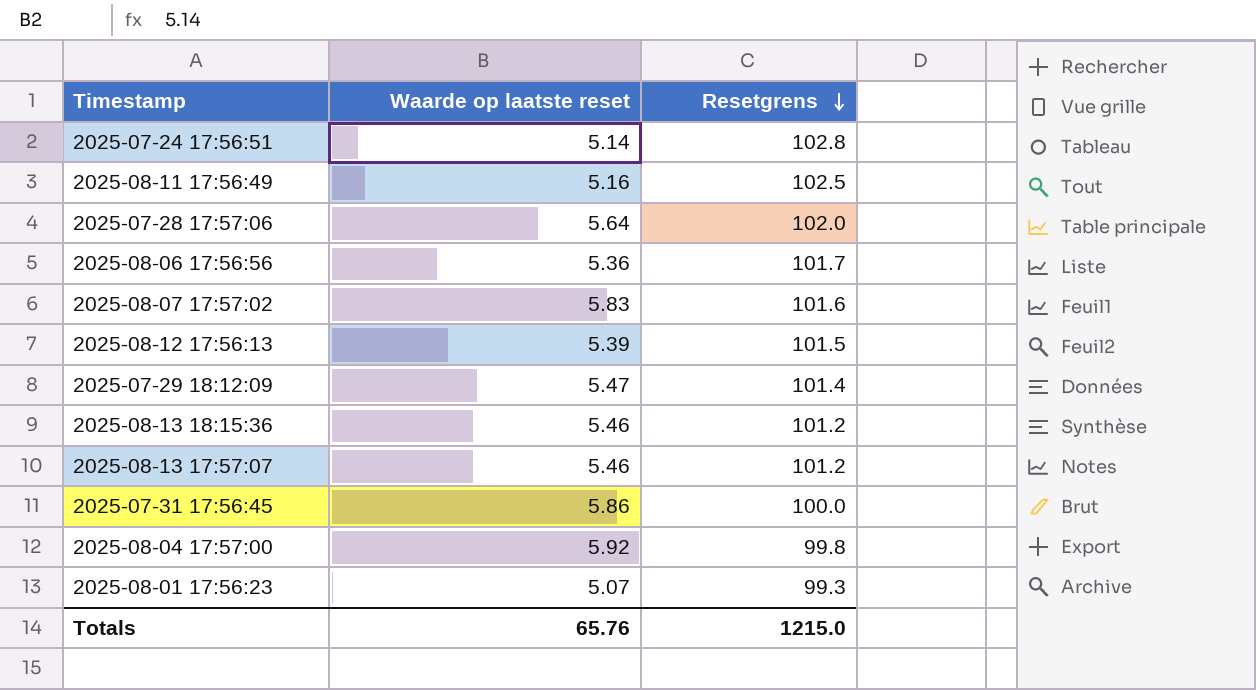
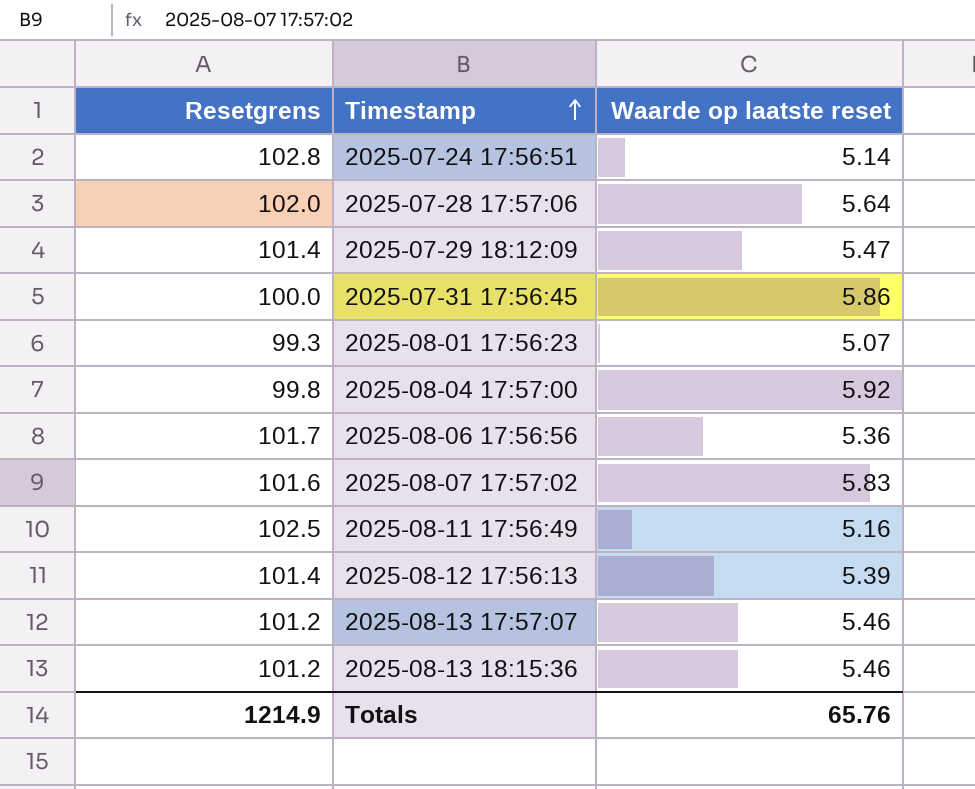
row order: Resetgrens descending -> Timestamp ascending
column Resetgrens | position: 3 -> 1
2025-08-12 17:56:13 | Resetgrens: 101.5 -> 101.4
Totals | Resetgrens: 1215.0 -> 1214.9

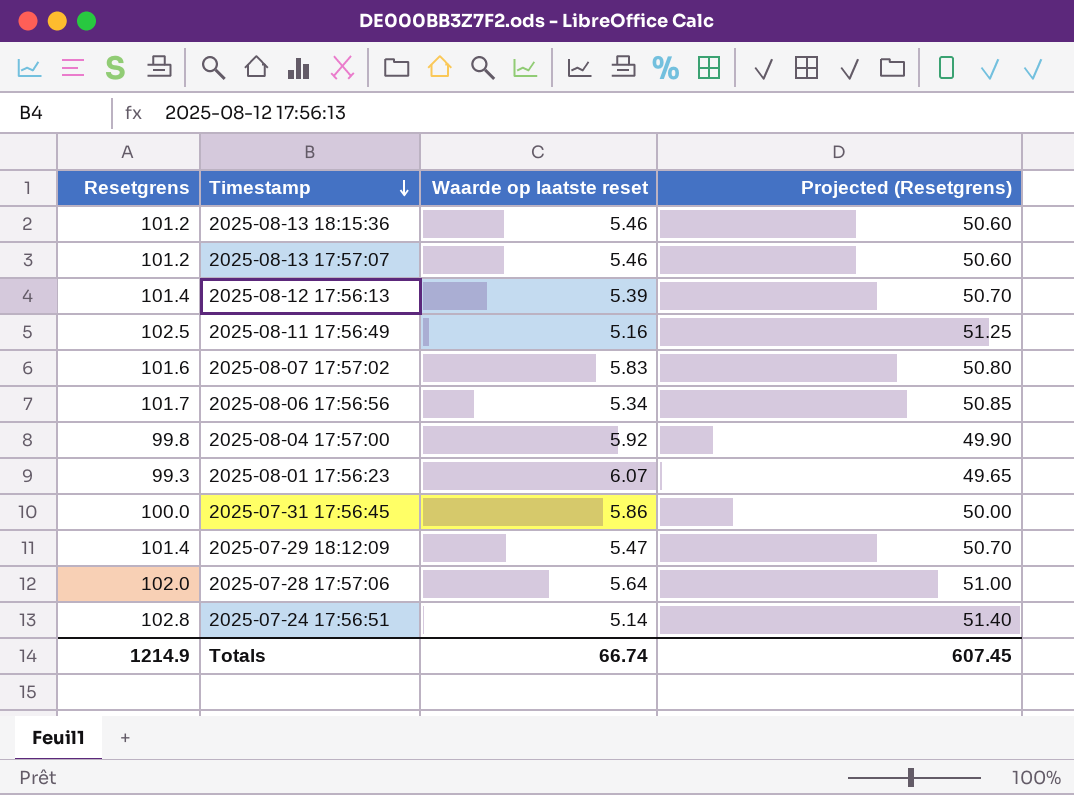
row order: Timestamp ascending -> Timestamp descending
column Projected (Resetgrens) | formula: none -> [Resetgrens] * 0.5
2025-08-06 17:56:56 | Waarde op laatste reset: 5.36 -> 5.34
2025-08-01 17:56:23 | Waarde op laatste reset: 5.07 -> 6.07
Totals | Waarde op laatste reset: 65.76 -> 66.74

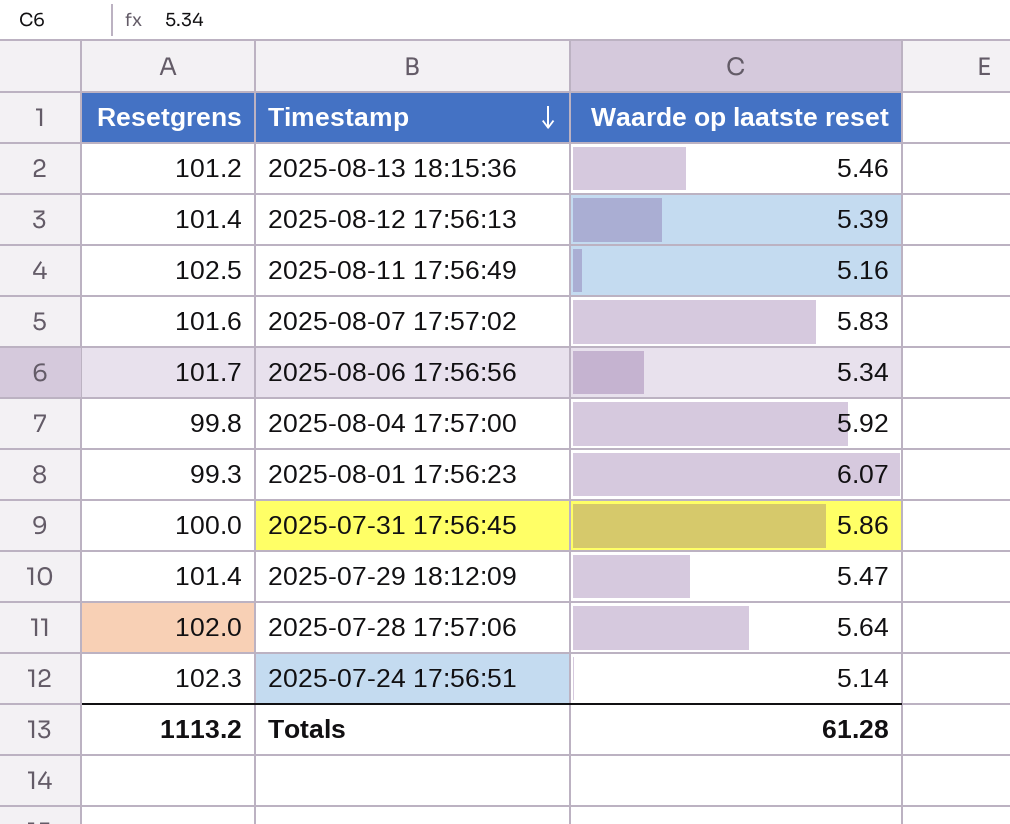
column Projected (Resetgrens) | formula: [Resetgrens] * 0.5 -> none
row 2025-08-13 17:57:07: 101.2 | 5.46 | 50.60 -> none
2025-07-24 17:56:51 | Resetgrens: 102.8 -> 102.3
Totals | Resetgrens: 1214.9 -> 1113.2
Totals | Waarde op laatste reset: 66.74 -> 61.28

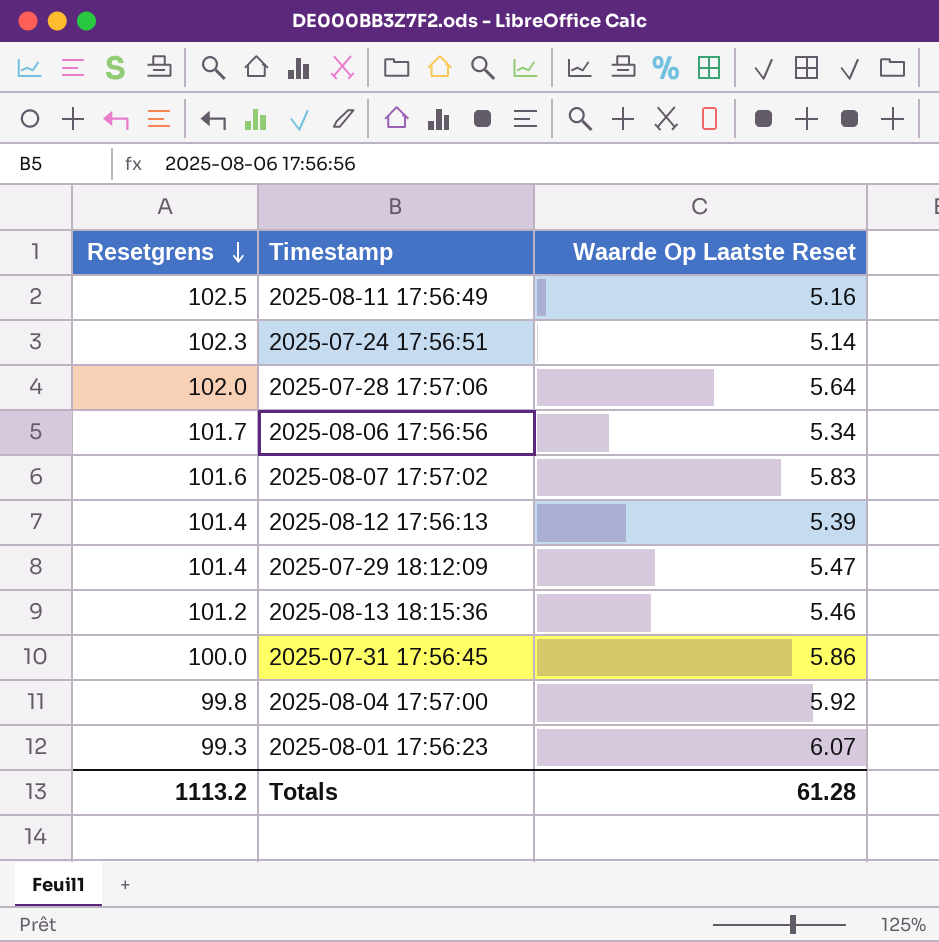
row order: Timestamp descending -> Resetgrens descending
column name: Waarde op laatste reset -> Waarde Op Laatste Reset

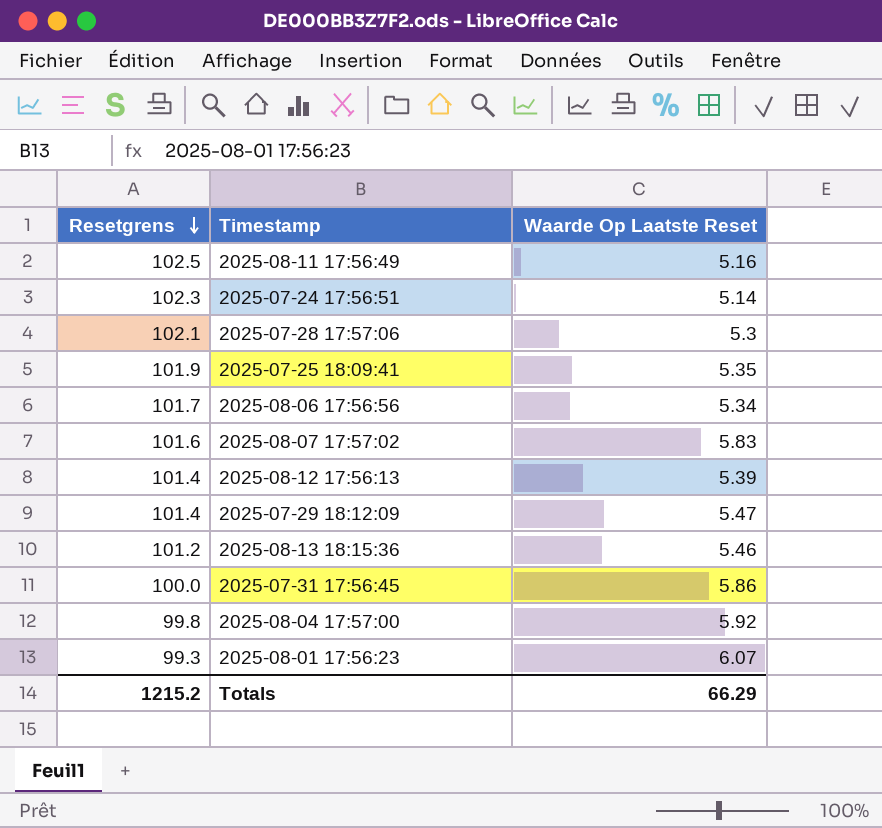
2025-07-28 17:57:06 | Resetgrens: 102.0 -> 102.1
2025-07-28 17:57:06 | Waarde Op Laatste Reset: 5.64 -> 5.3
row 2025-07-25 18:09:41: none -> 101.9 | 5.35
Totals | Resetgrens: 1113.2 -> 1215.2
Totals | Waarde Op Laatste Reset: 61.28 -> 66.29

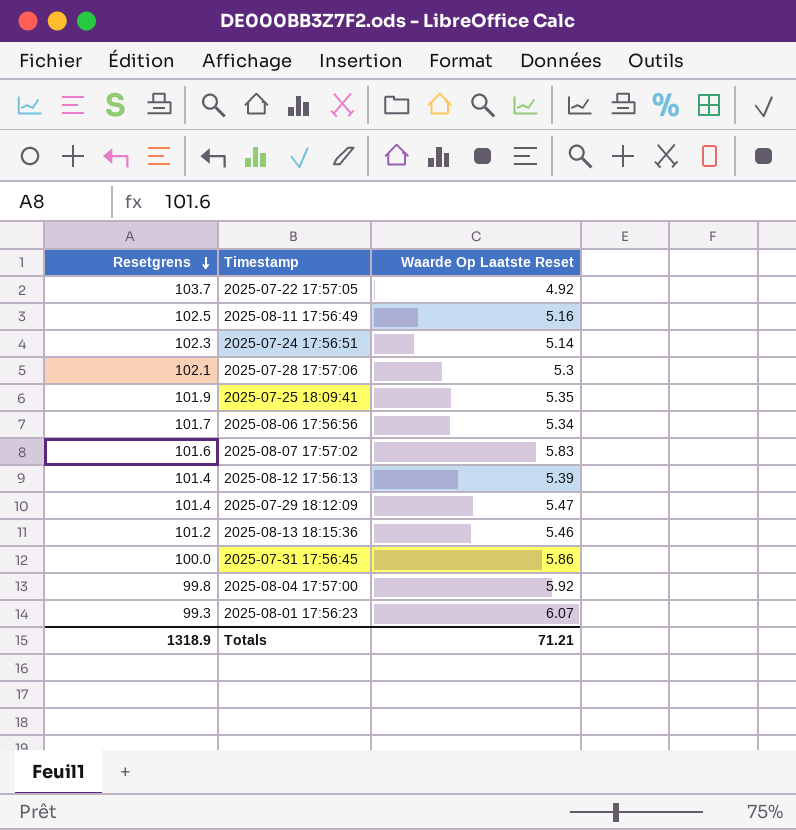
row 2025-07-22 17:57:05: none -> 103.7 | 4.92
Totals | Resetgrens: 1215.2 -> 1318.9
Totals | Waarde Op Laatste Reset: 66.29 -> 71.21

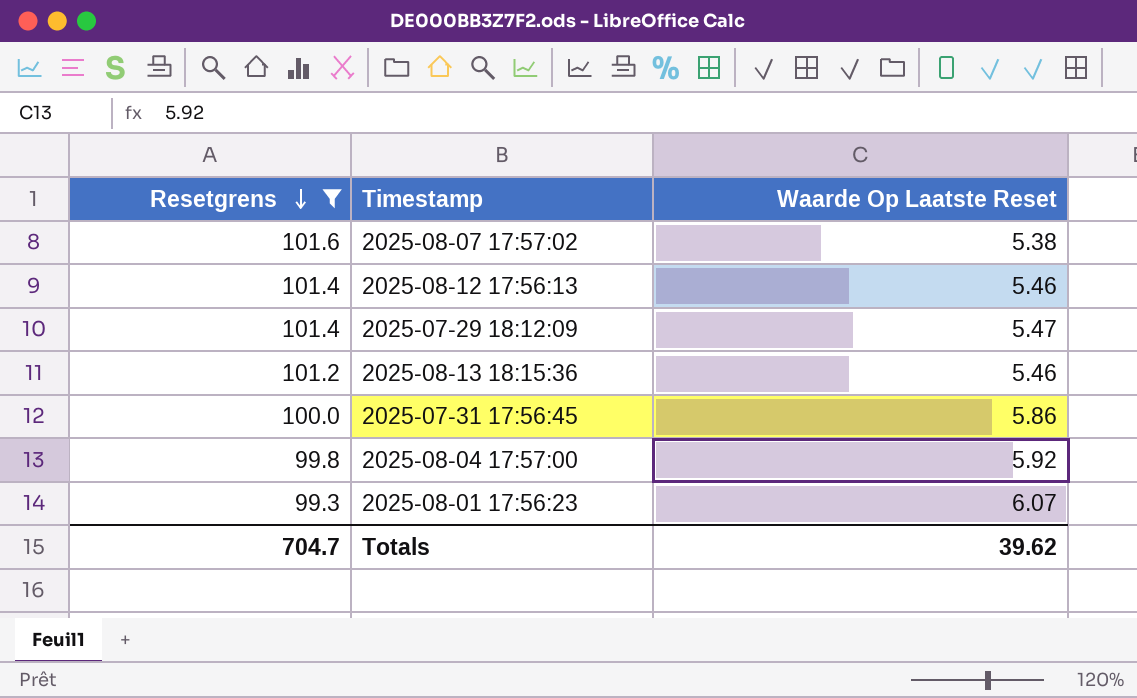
filter: none -> Resetgrens <= 101.6
2025-08-07 17:57:02 | Waarde Op Laatste Reset: 5.83 -> 5.38
2025-08-12 17:56:13 | Waarde Op Laatste Reset: 5.39 -> 5.46
Totals | Resetgrens: 1318.9 -> 704.7
Totals | Waarde Op Laatste Reset: 71.21 -> 39.62

